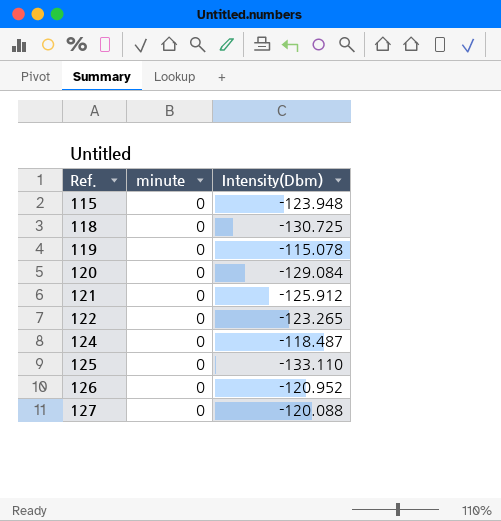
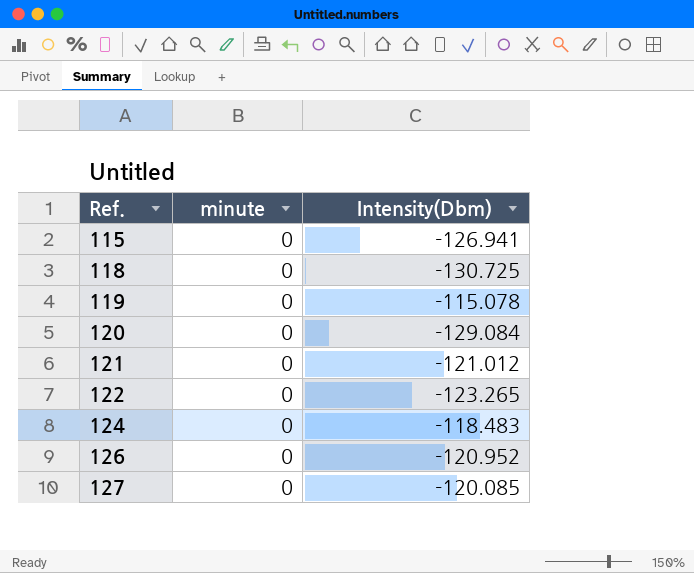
row 125: 0 | -133.110 -> none
115 | Intensity(Dbm): -123.948 -> -126.941
121 | Intensity(Dbm): -125.912 -> -121.012
124 | Intensity(Dbm): -118.487 -> -118.483
127 | Intensity(Dbm): -120.088 -> -120.085

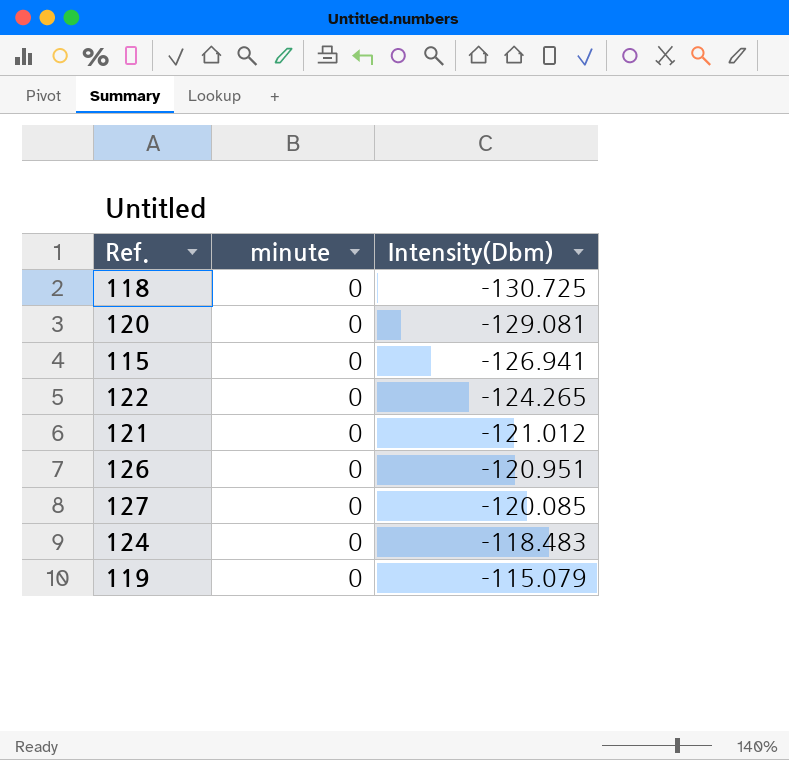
row order: Ref. ascending -> Intensity(Dbm) ascending
120 | Intensity(Dbm): -129.084 -> -129.081
122 | Intensity(Dbm): -123.265 -> -124.265
126 | Intensity(Dbm): -120.952 -> -120.951
119 | Intensity(Dbm): -115.078 -> -115.079

